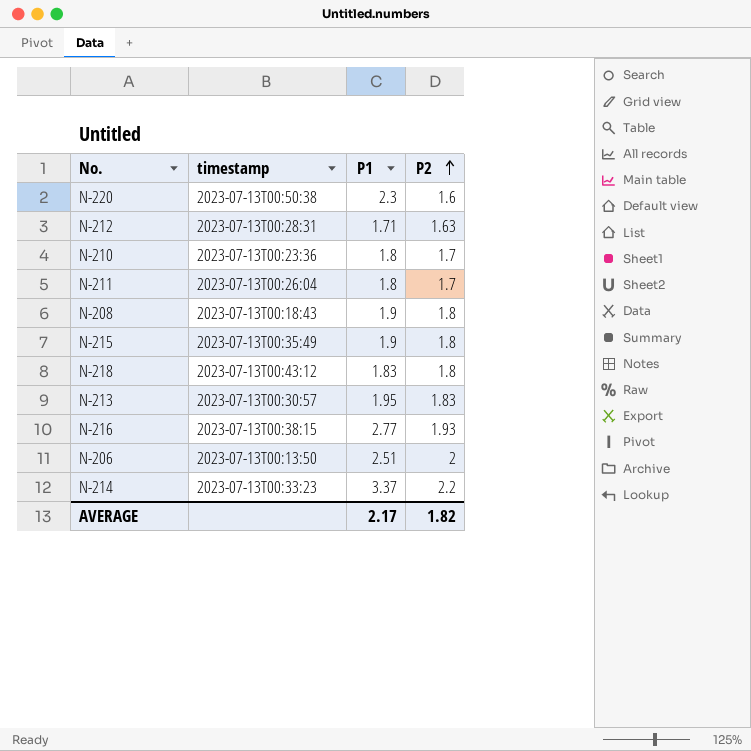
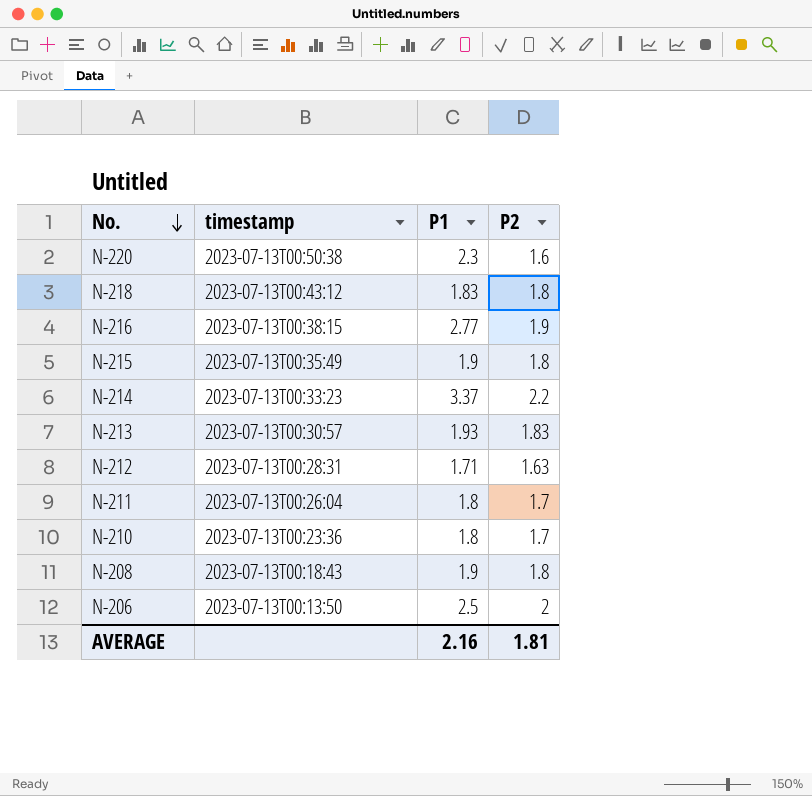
row order: P2 ascending -> No. descending
N-216 | P2: 1.93 -> 1.9
N-213 | P1: 1.95 -> 1.93
N-206 | P1: 2.51 -> 2.5
AVERAGE | P1: 2.17 -> 2.16
AVERAGE | P2: 1.82 -> 1.81

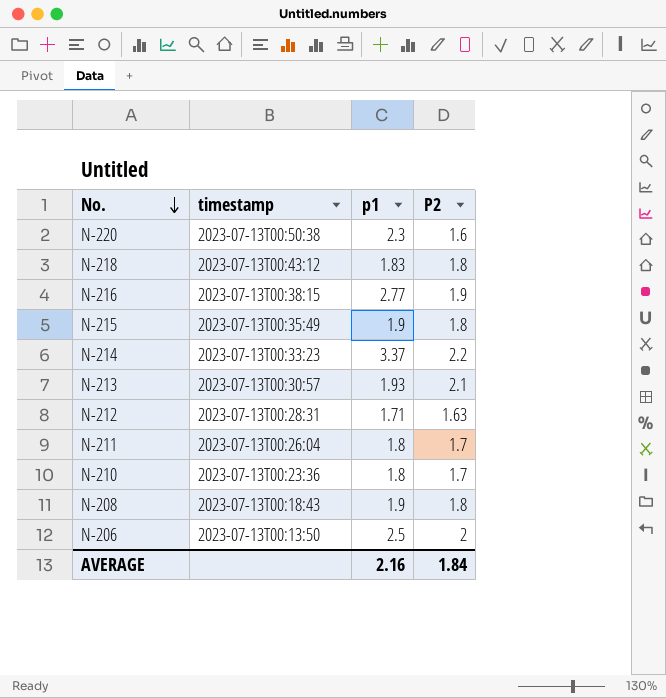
column name: P1 -> p1
N-213 | P2: 1.83 -> 2.1
AVERAGE | P2: 1.81 -> 1.84

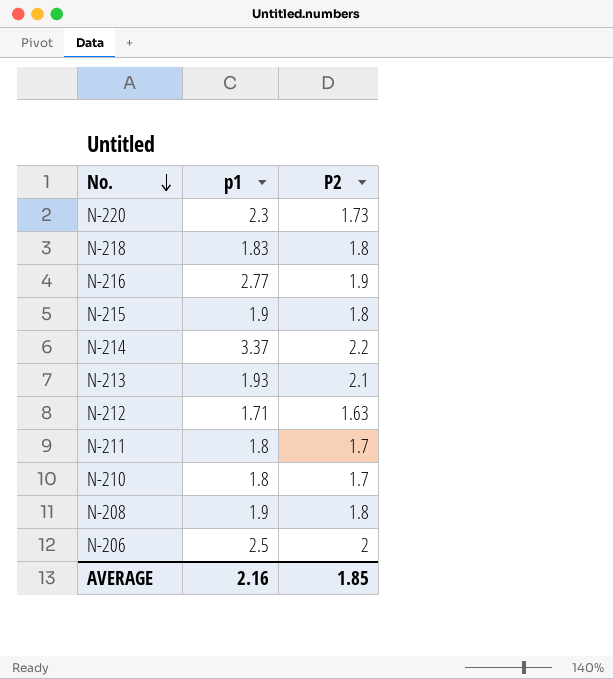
column timestamp | position: 2 -> none
N-220 | P2: 1.6 -> 1.73
AVERAGE | P2: 1.84 -> 1.85

